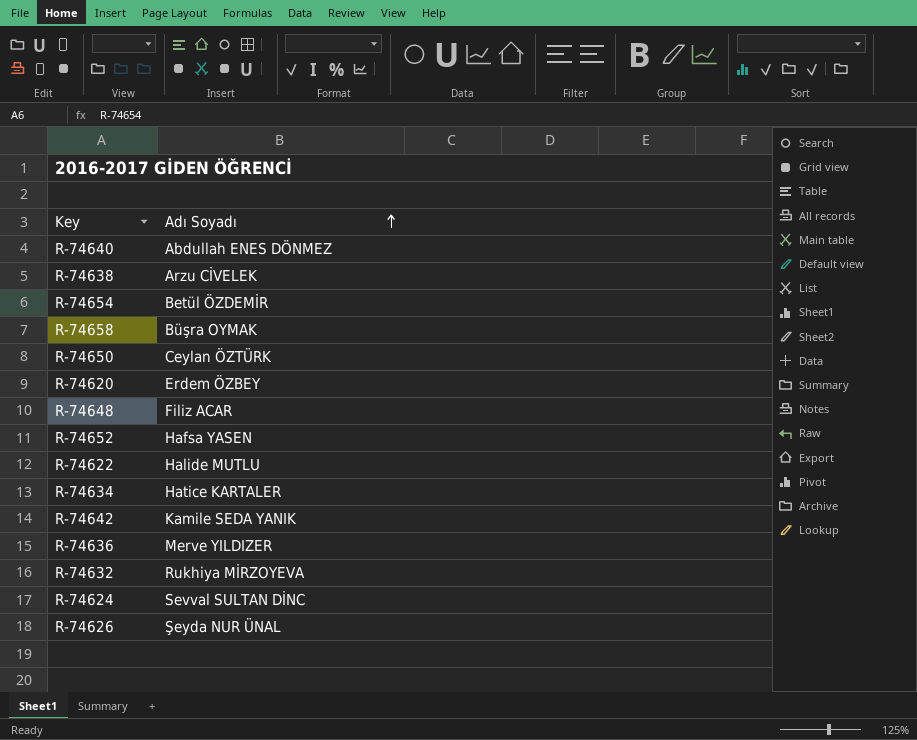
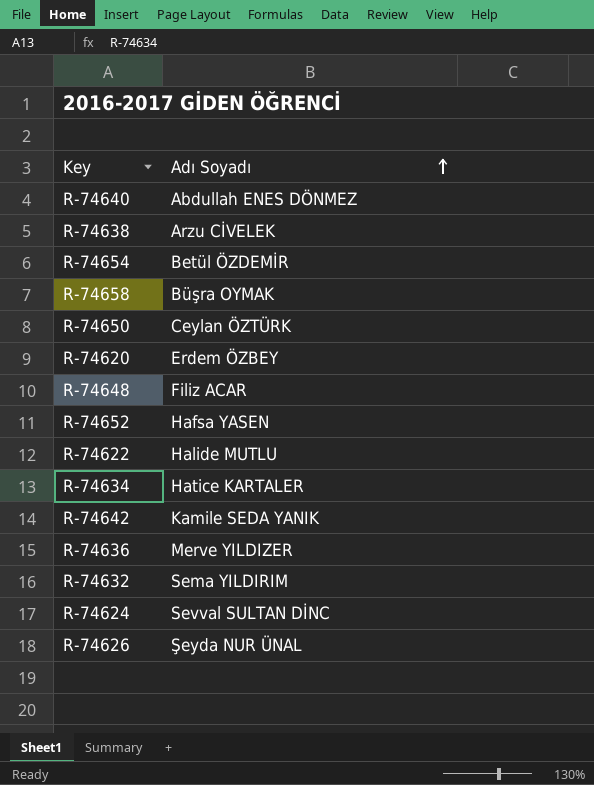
R-74632 | Adı Soyadı: Rukhiya MİRZOYEVA -> Sema YILDIRIM

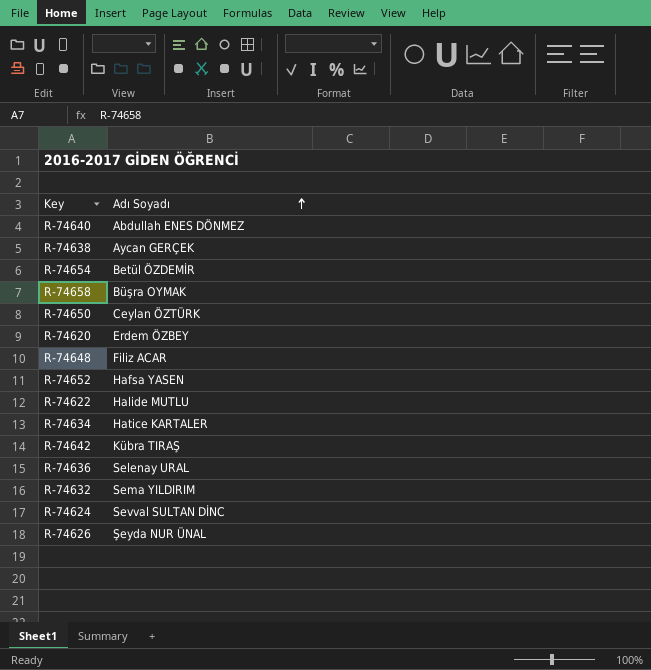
R-74638 | Adı Soyadı: Arzu CİVELEK -> Aycan GERÇEK
R-74642 | Adı Soyadı: Kamile SEDA YANIK -> Kübra TIRAŞ
R-74636 | Adı Soyadı: Merve YILDIZER -> Selenay URAL

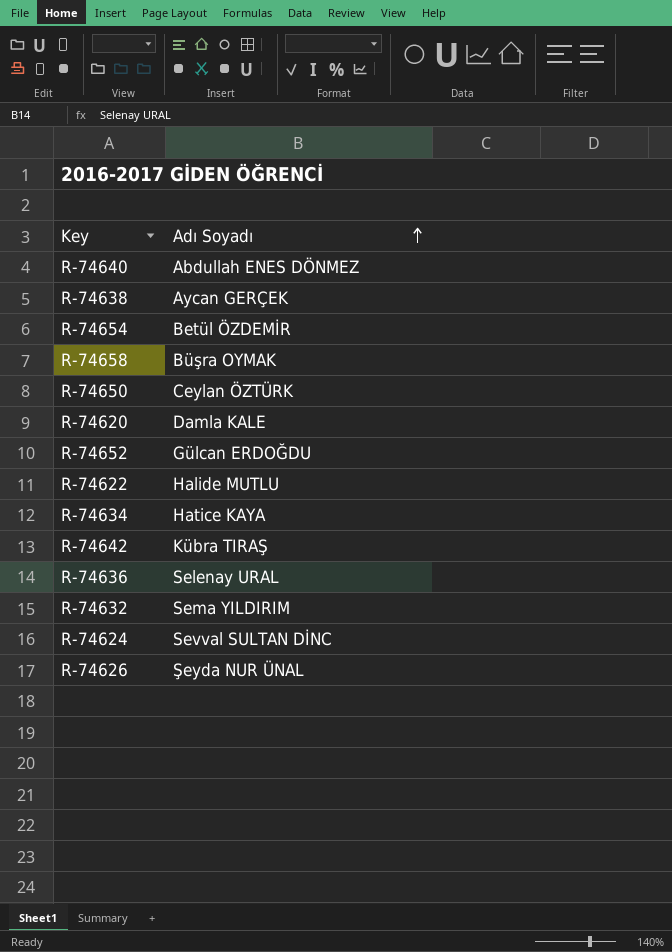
row R-74648: Filiz ACAR -> none
R-74620 | Adı Soyadı: Erdem ÖZBEY -> Damla KALE
R-74652 | Adı Soyadı: Hafsa YASEN -> Gülcan ERDOĞDU
R-74634 | Adı Soyadı: Hatice KARTALER -> Hatice KAYA

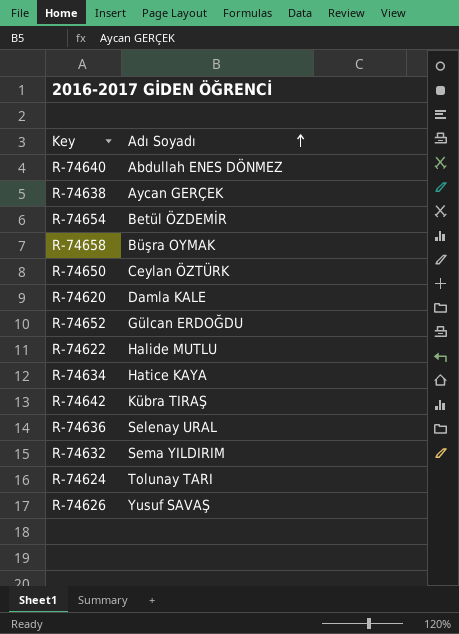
R-74624 | Adı Soyadı: Sevval SULTAN DİNC -> Tolunay TARI
R-74626 | Adı Soyadı: Şeyda NUR ÜNAL -> Yusuf SAVAŞ

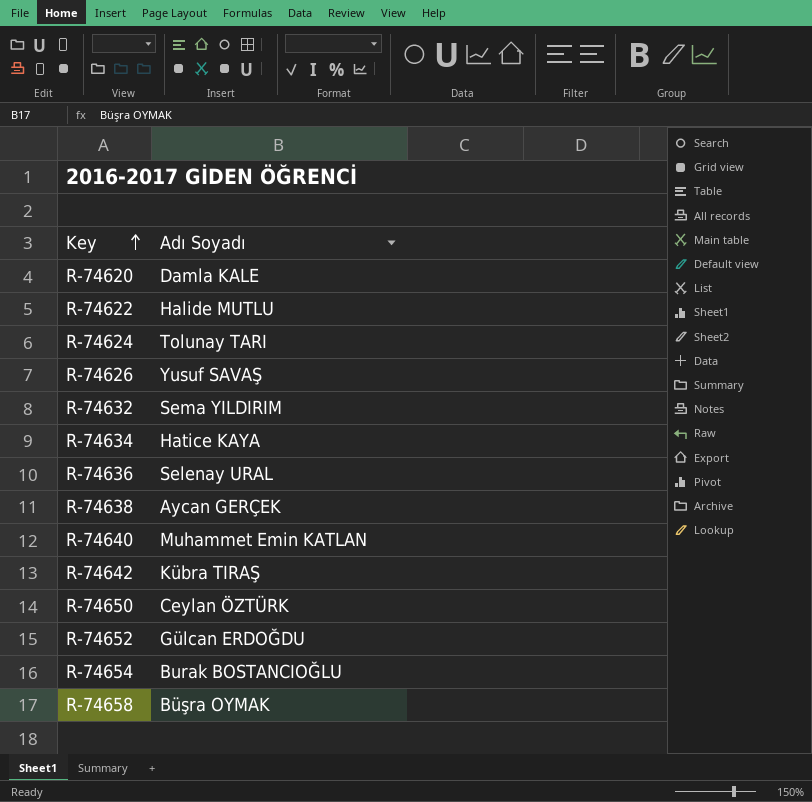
row order: Adı Soyadı ascending -> Key ascending
R-74640 | Adı Soyadı: Abdullah ENES DÖNMEZ -> Muhammet Emin KATLAN
R-74654 | Adı Soyadı: Betül ÖZDEMİR -> Burak BOSTANCIOĞLU

